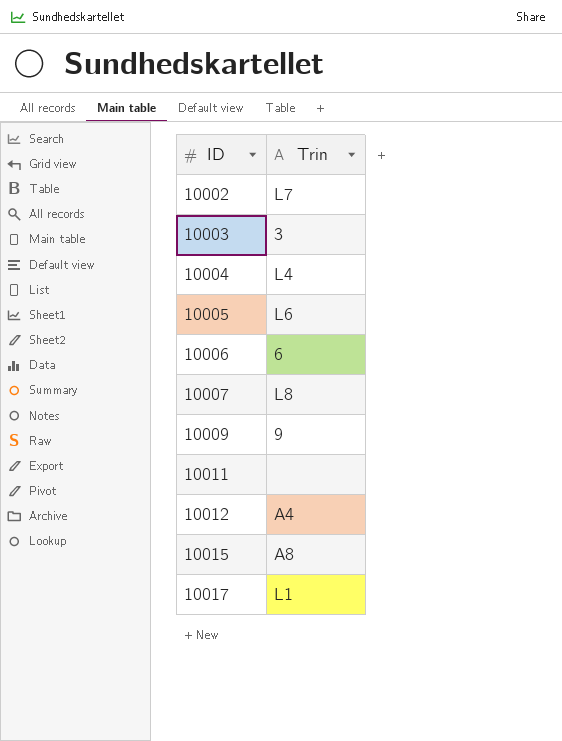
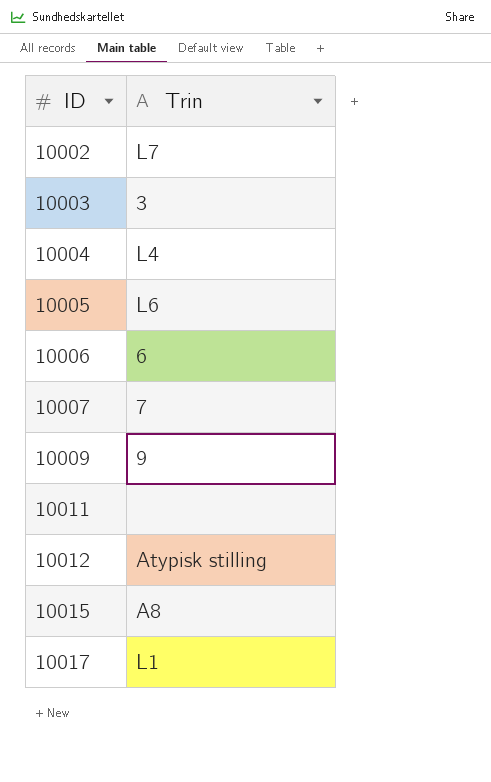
10007 | Trin: L8 -> 7
10012 | Trin: A4 -> Atypisk stilling

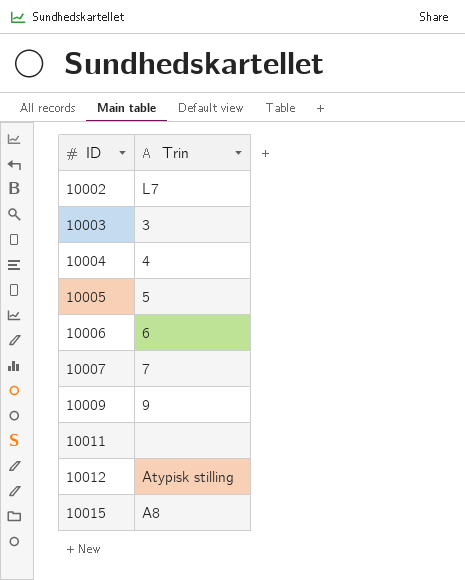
row 10017: L1 -> none
10004 | Trin: L4 -> 4
10005 | Trin: L6 -> 5

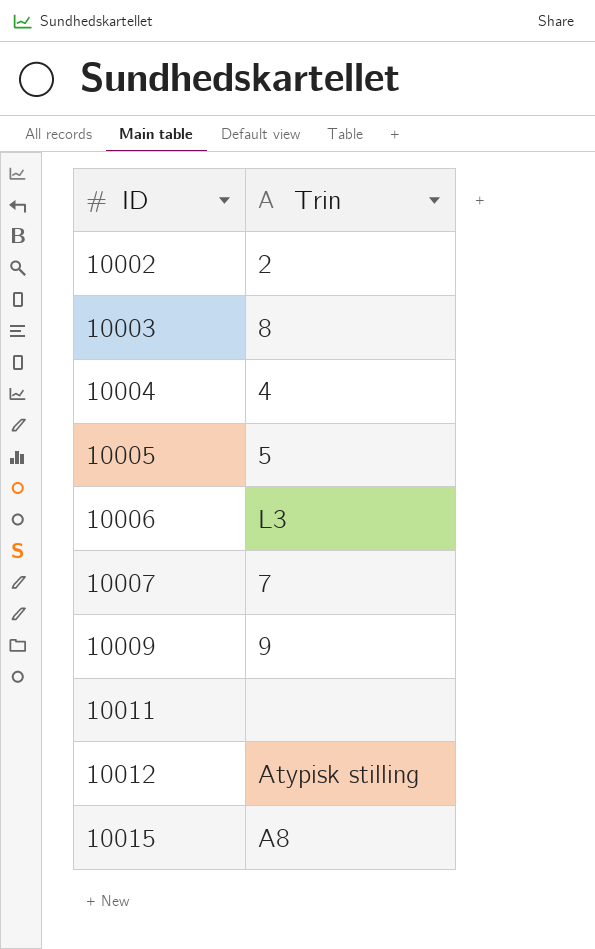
10002 | Trin: L7 -> 2
10003 | Trin: 3 -> 8
10006 | Trin: 6 -> L3

